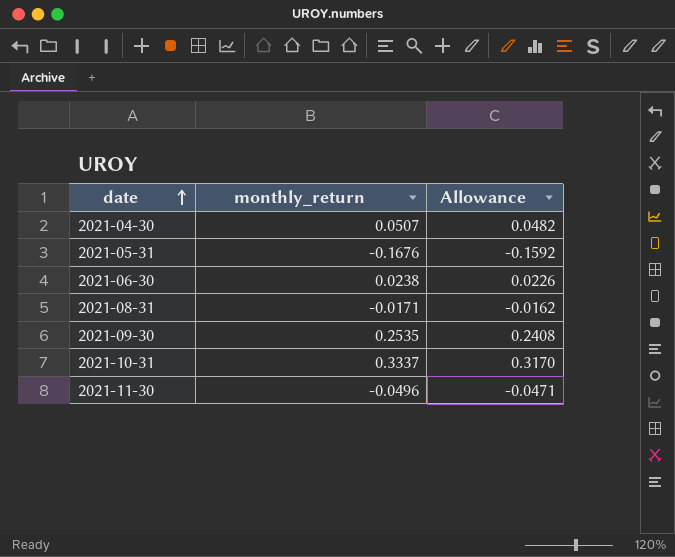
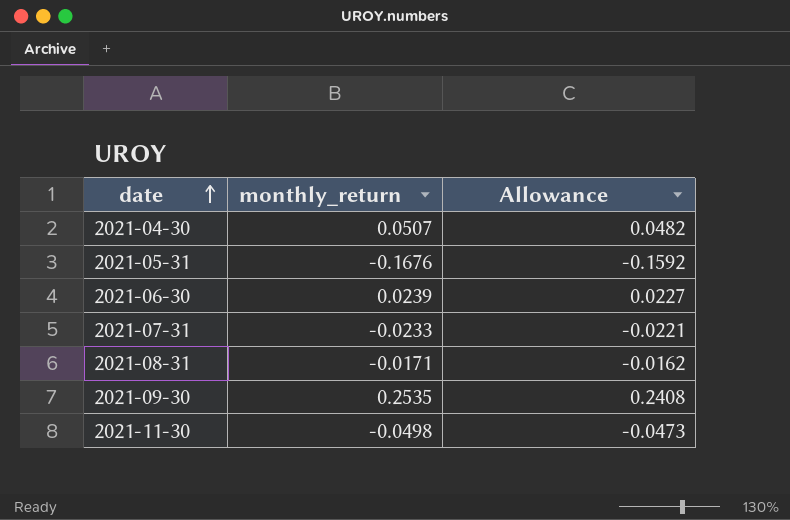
row 2021-10-31: 0.3337 | 0.3170 -> none
2021-06-30 | monthly_return: 0.0238 -> 0.0239
2021-06-30 | Allowance: 0.0226 -> 0.0227
row 2021-07-31: none -> -0.0233 | -0.0221
2021-11-30 | monthly_return: -0.0496 -> -0.0498
2021-11-30 | Allowance: -0.0471 -> -0.0473

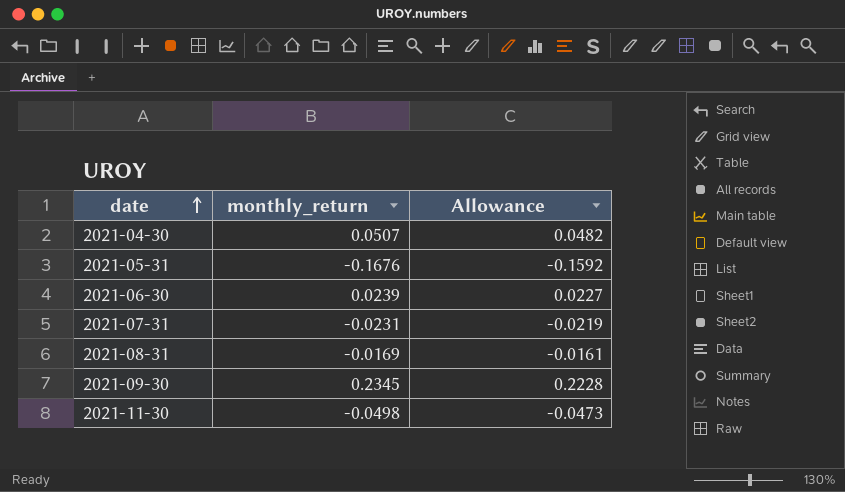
2021-07-31 | monthly_return: -0.0233 -> -0.0231
2021-07-31 | Allowance: -0.0221 -> -0.0219
2021-08-31 | monthly_return: -0.0171 -> -0.0169
2021-08-31 | Allowance: -0.0162 -> -0.0161
2021-09-30 | monthly_return: 0.2535 -> 0.2345
2021-09-30 | Allowance: 0.2408 -> 0.2228

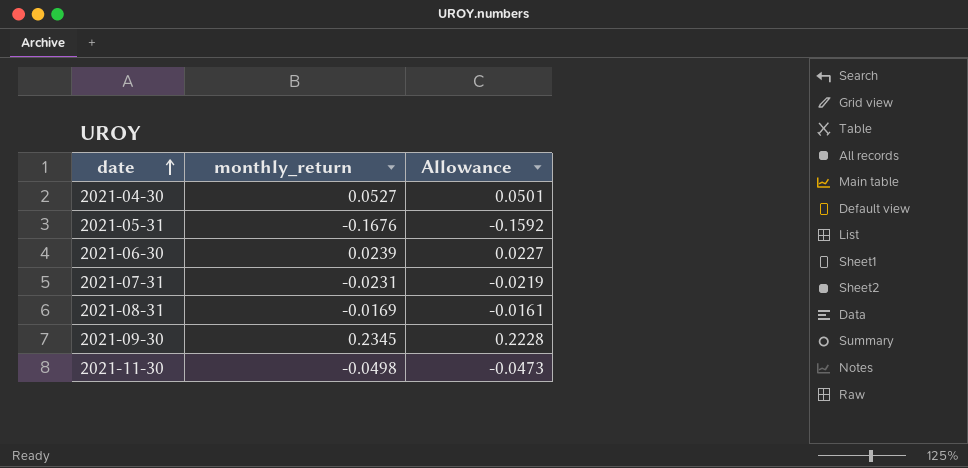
2021-04-30 | monthly_return: 0.0507 -> 0.0527
2021-04-30 | Allowance: 0.0482 -> 0.0501

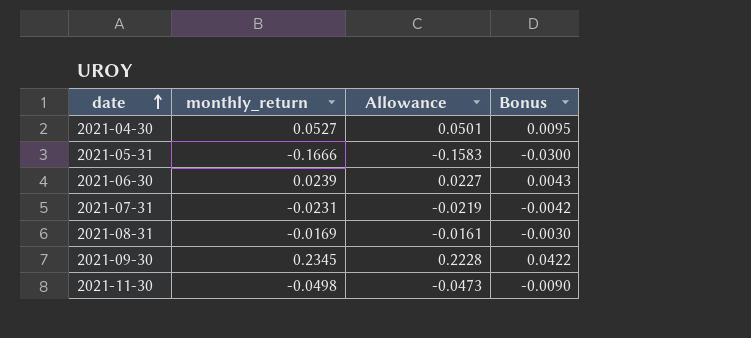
column Bonus | formula: none -> [monthly_return] * 0.18
2021-05-31 | monthly_return: -0.1676 -> -0.1666
2021-05-31 | Allowance: -0.1592 -> -0.1583

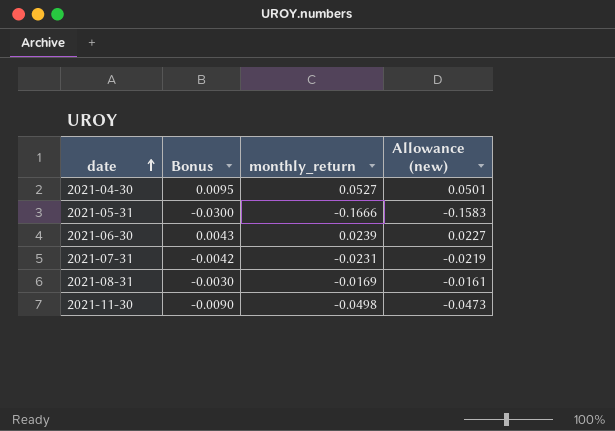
column Bonus | position: 4 -> 2
column name: Allowance -> Allowance (new)
row 2021-09-30: 0.2345 | 0.2228 | 0.0422 -> none

